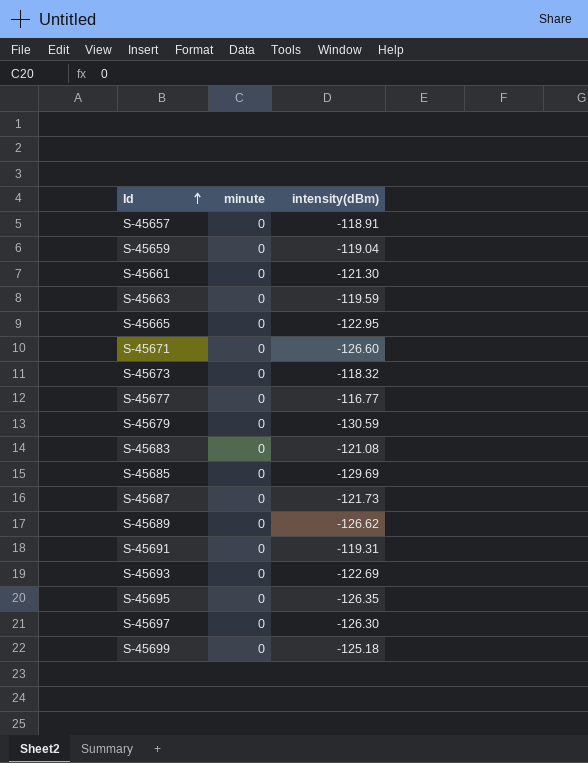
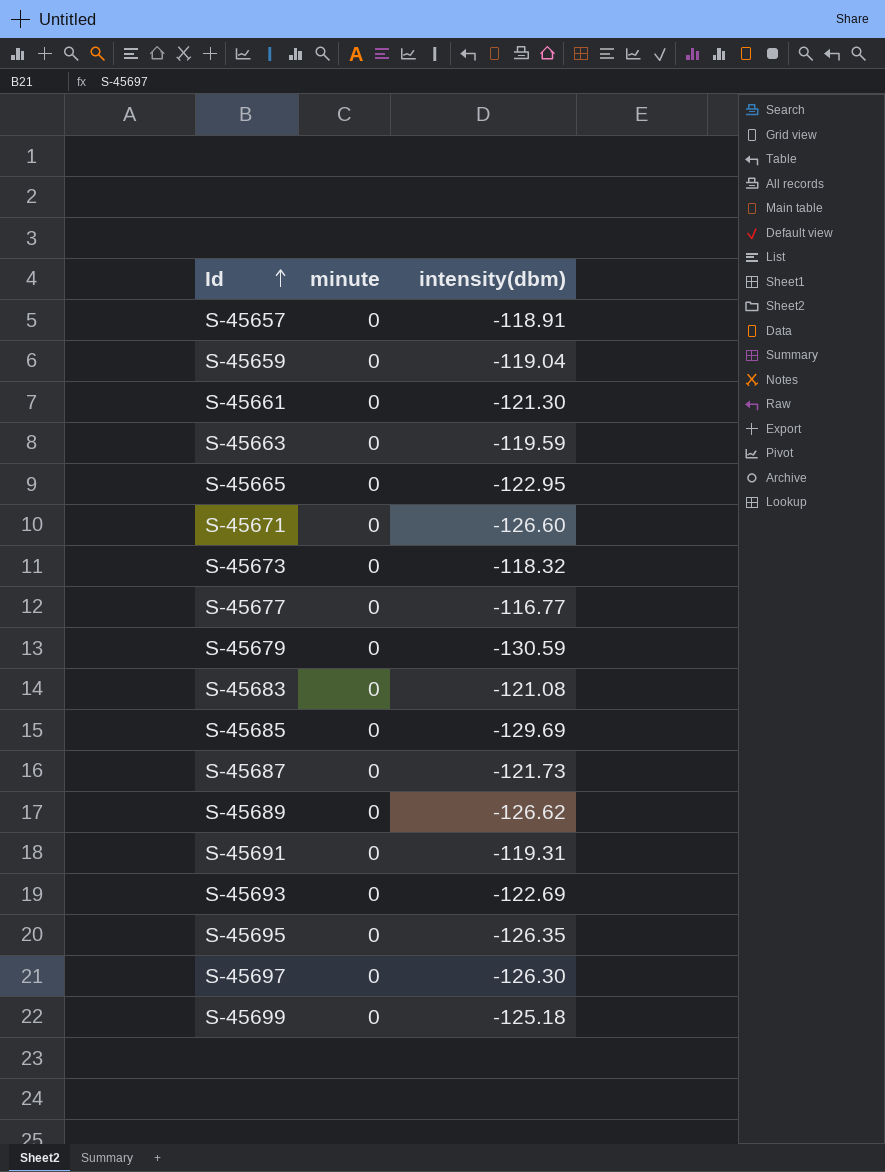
column name: intensity(dBm) -> intensity(dbm)

